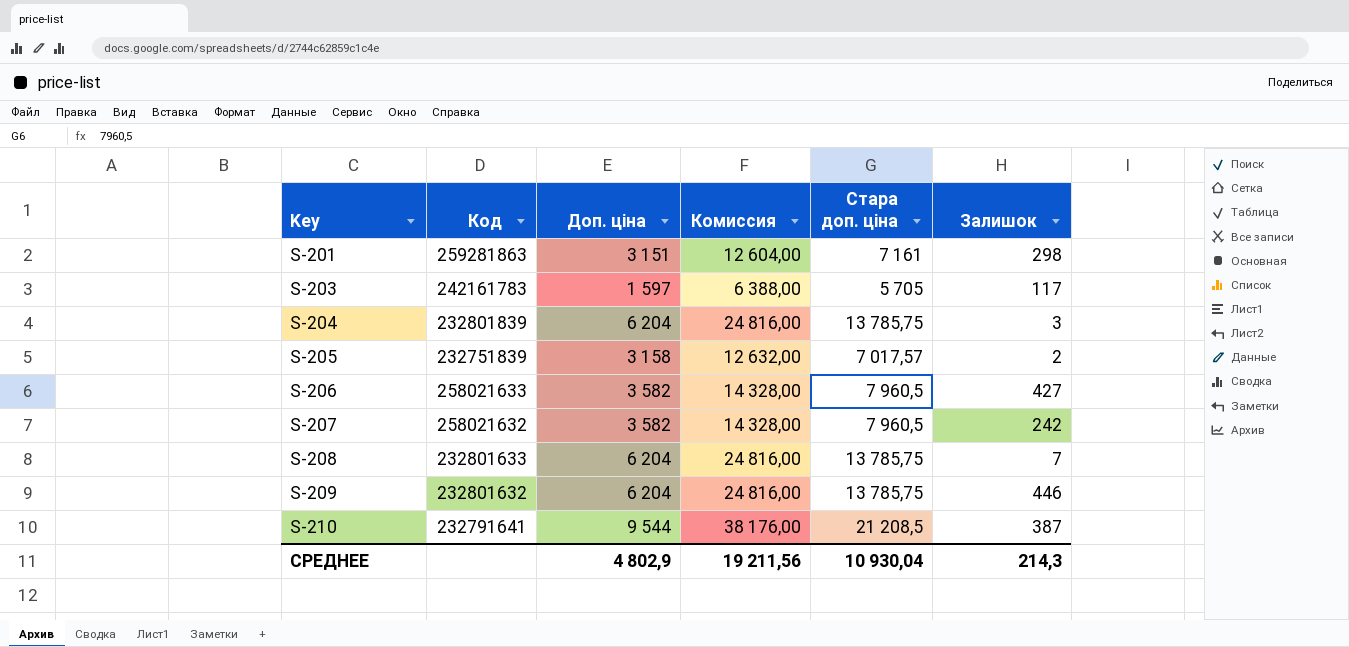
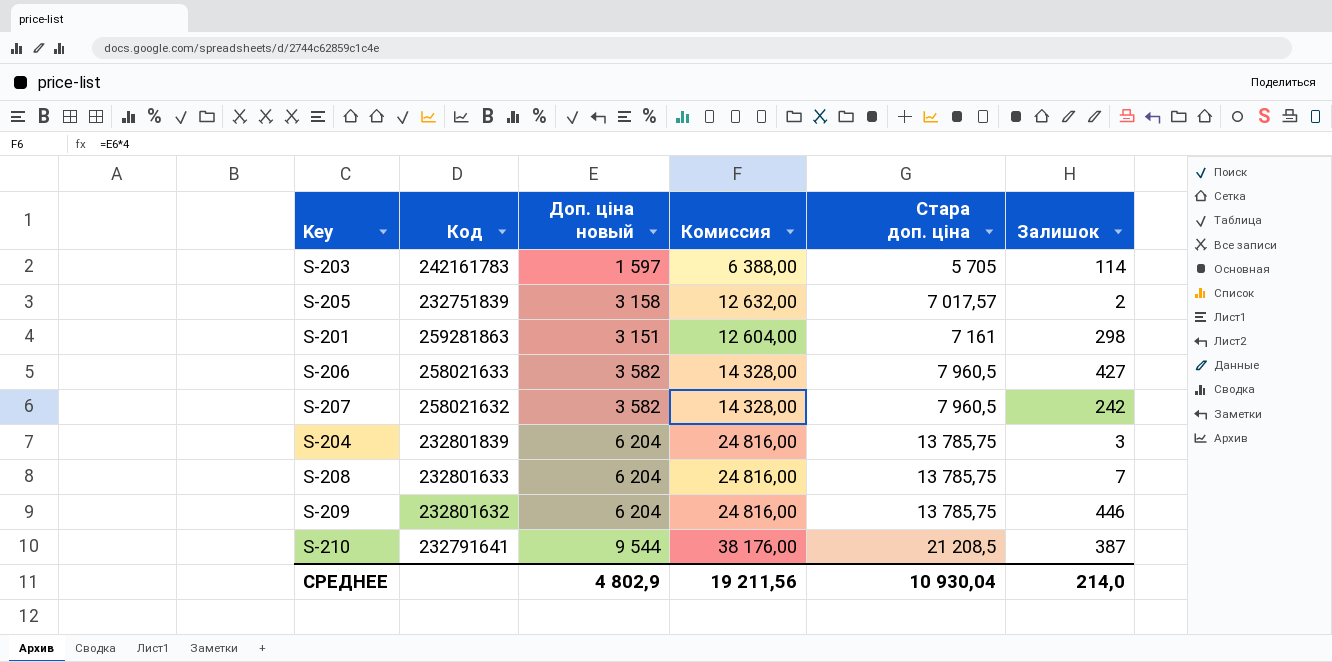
row order: Key ascending -> Стара доп. ціна ascending
column name: Доп. ціна -> Доп. ціна новый
S-203 | Залишок: 117 -> 114
СРЕДНЕЕ | Залишок: 214,3 -> 214,0

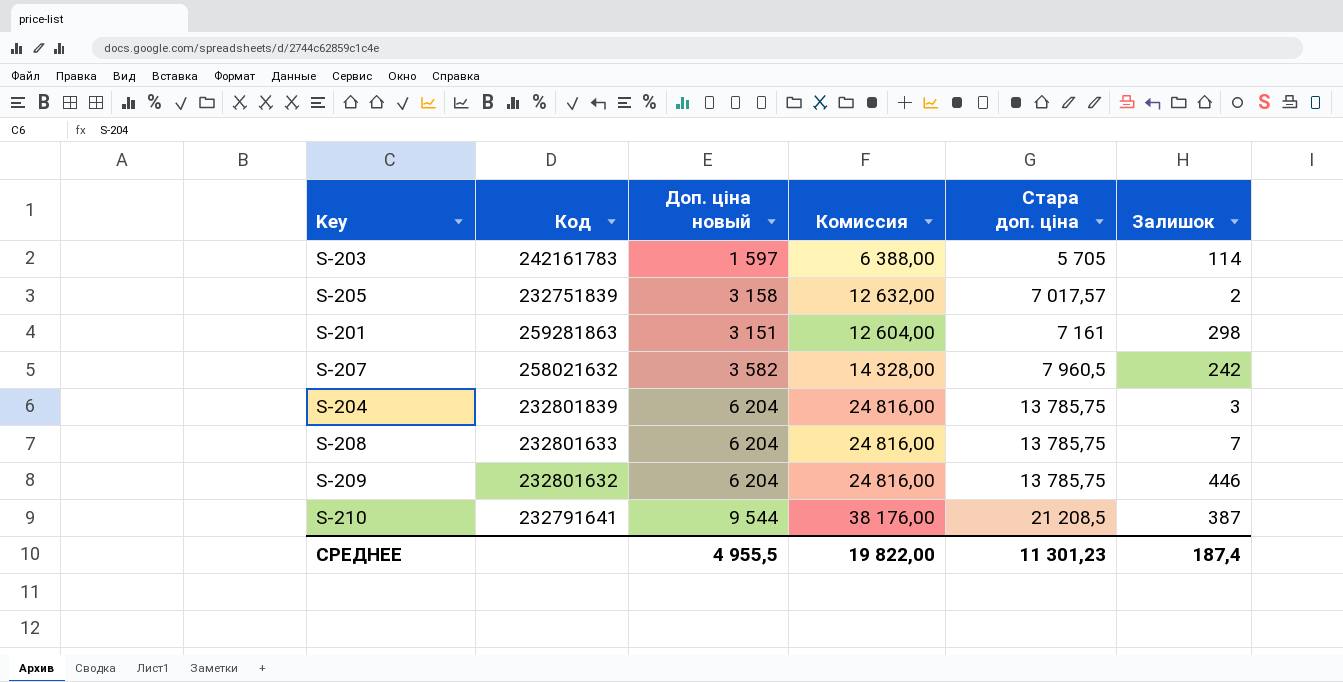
row S-206: 258021633 | 3 582 | 14 328,00 | 7 960,5 | 427 -> none
СРЕДНЕЕ | Доп. ціна новый: 4 802,9 -> 4 955,5
СРЕДНЕЕ | Комиссия: 19 211,56 -> 19 822,00
СРЕДНЕЕ | Стара доп. ціна: 10 930,04 -> 11 301,23
СРЕДНЕЕ | Залишок: 214,0 -> 187,4

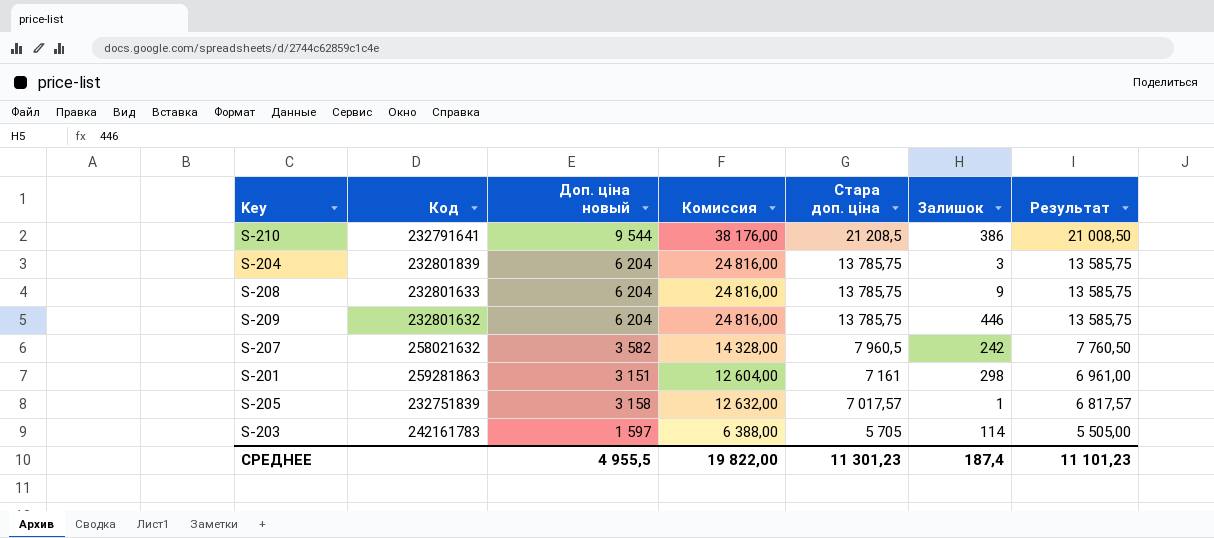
row order: Стара доп. ціна ascending -> Стара доп. ціна descending
column Результат | formula: none -> [Стара доп. ціна] - 200
S-210 | Залишок: 387 -> 386
S-208 | Залишок: 7 -> 9
S-205 | Залишок: 2 -> 1

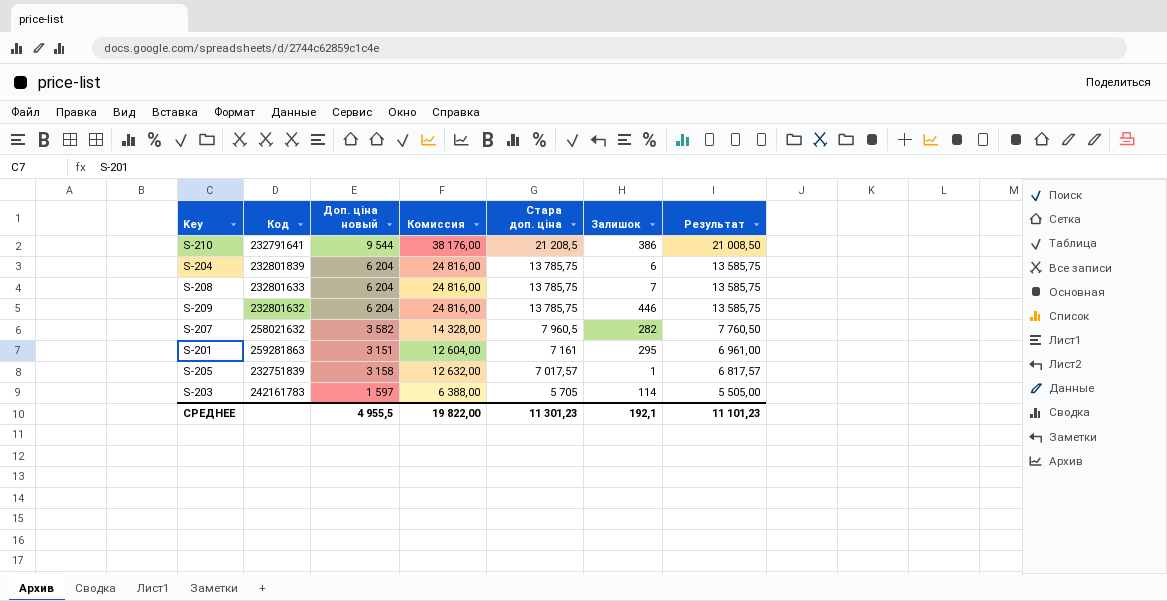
S-204 | Залишок: 3 -> 6
S-208 | Залишок: 9 -> 7
S-207 | Залишок: 242 -> 282
S-201 | Залишок: 298 -> 295
СРЕДНЕЕ | Залишок: 187,4 -> 192,1

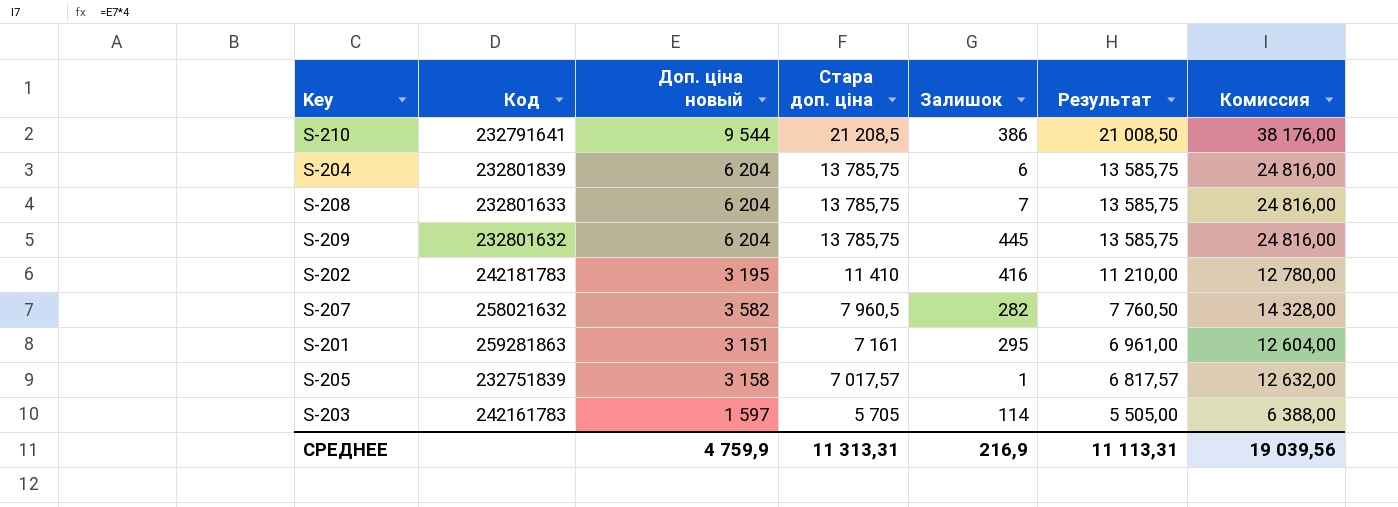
column Комиссия | position: 4 -> 7
S-209 | Залишок: 446 -> 445
row S-202: none -> 242181783 | 3 195 | 11 410 | 416 | 11 210,00 | 12 780,00
СРЕДНЕЕ | Доп. ціна новый: 4 955,5 -> 4 759,9
СРЕДНЕЕ | Стара доп. ціна: 11 301,23 -> 11 313,31
СРЕДНЕЕ | Залишок: 192,1 -> 216,9
СРЕДНЕЕ | Результат: 11 101,23 -> 11 113,31
СРЕДНЕЕ | Комиссия: 19 822,00 -> 19 039,56

